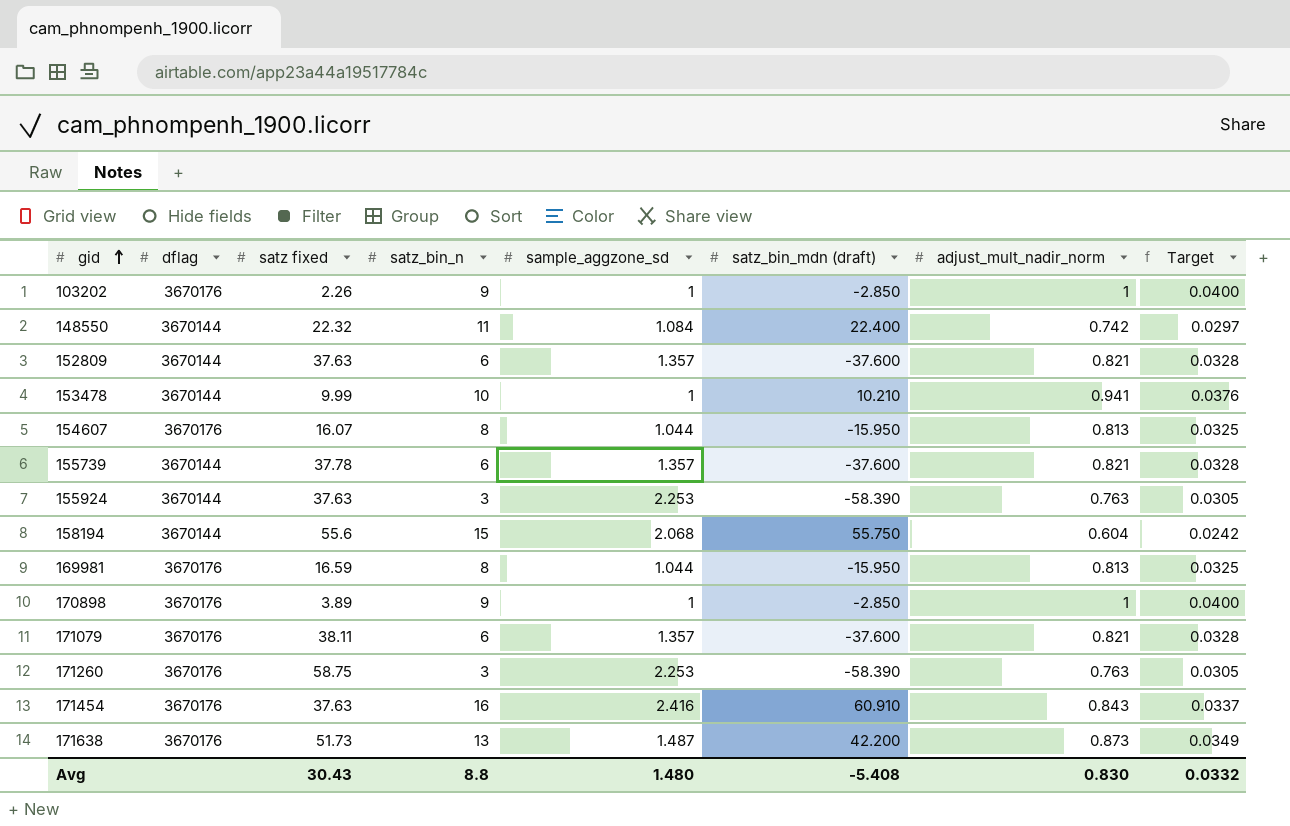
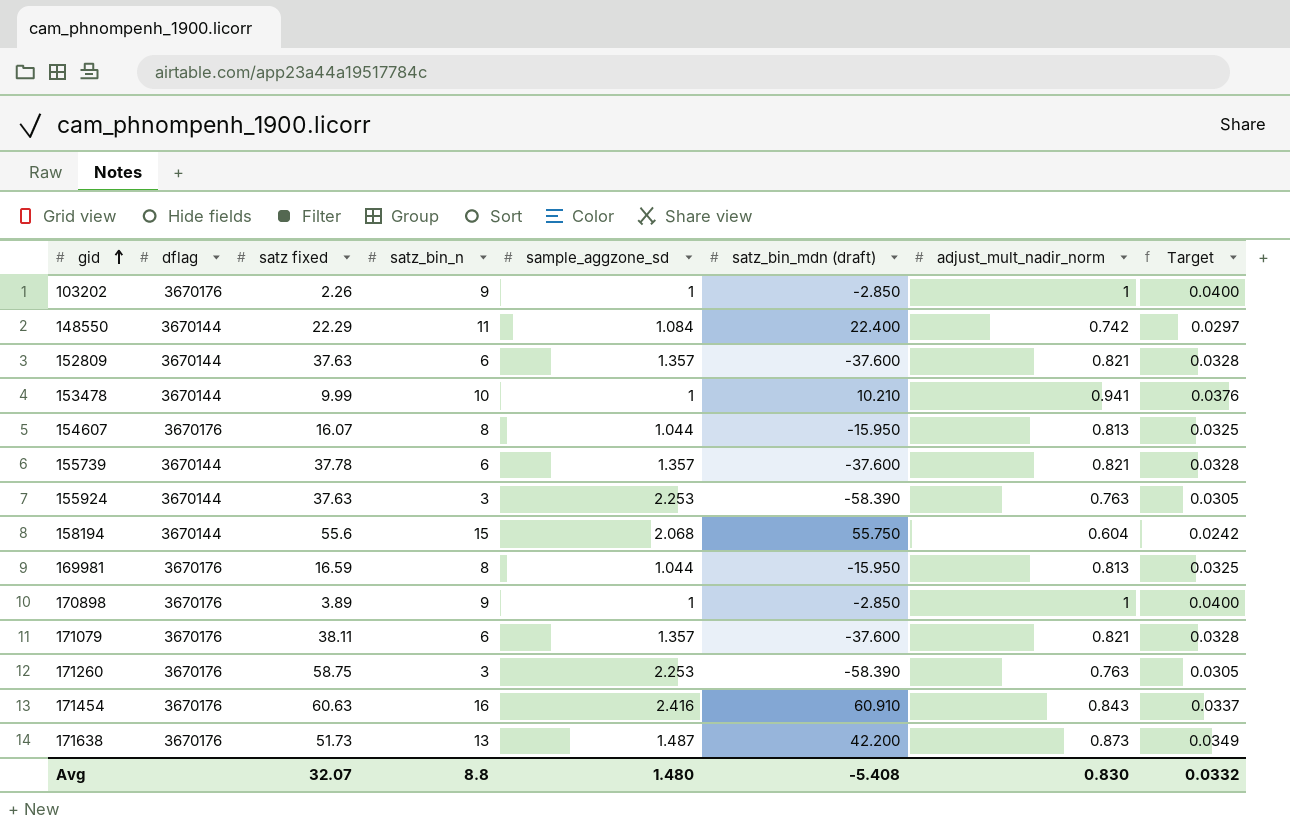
148550 | satz fixed: 22.32 -> 22.29
171454 | satz fixed: 37.63 -> 60.63
Avg | satz fixed: 30.43 -> 32.07

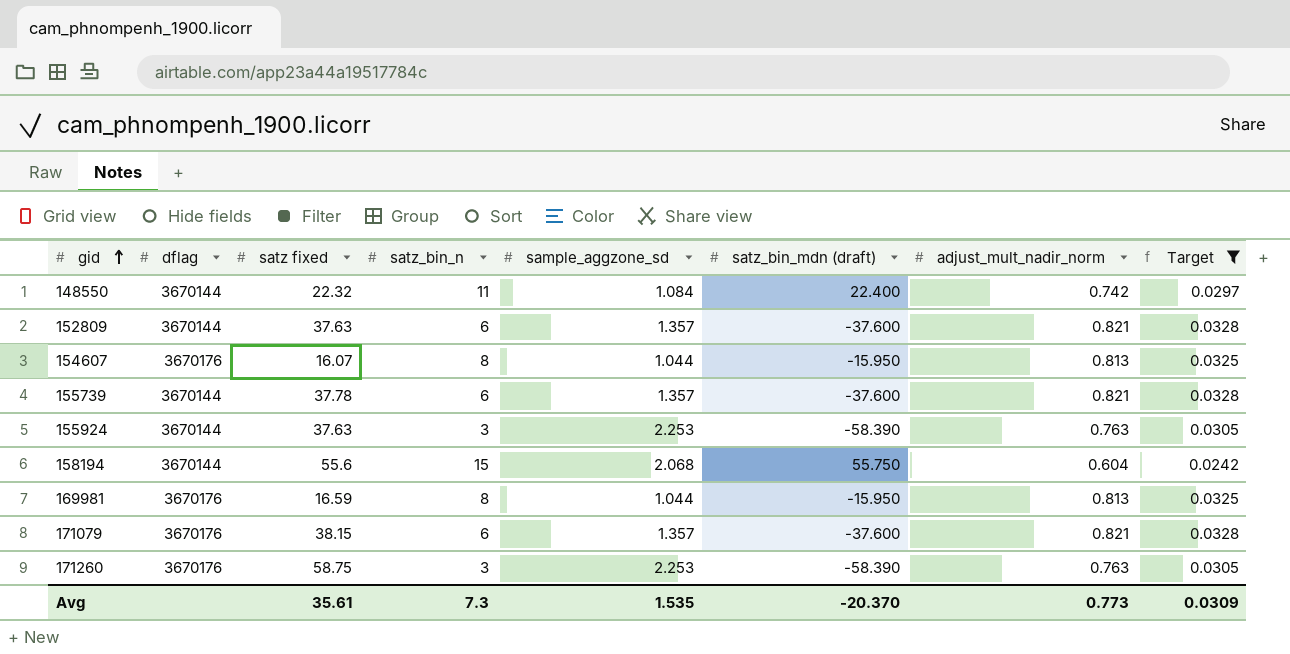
filter: none -> Target <= 0.0328
148550 | satz fixed: 22.29 -> 22.32
171079 | satz fixed: 38.11 -> 38.15
Avg | satz fixed: 32.07 -> 35.61
Avg | satz_bin_n: 8.8 -> 7.3
Avg | sample_aggzone_sd: 1.480 -> 1.535
Avg | satz_bin_mdn (draft): -5.408 -> -20.370
Avg | adjust_mult_nadir_norm: 0.830 -> 0.773
Avg | Target: 0.0332 -> 0.0309

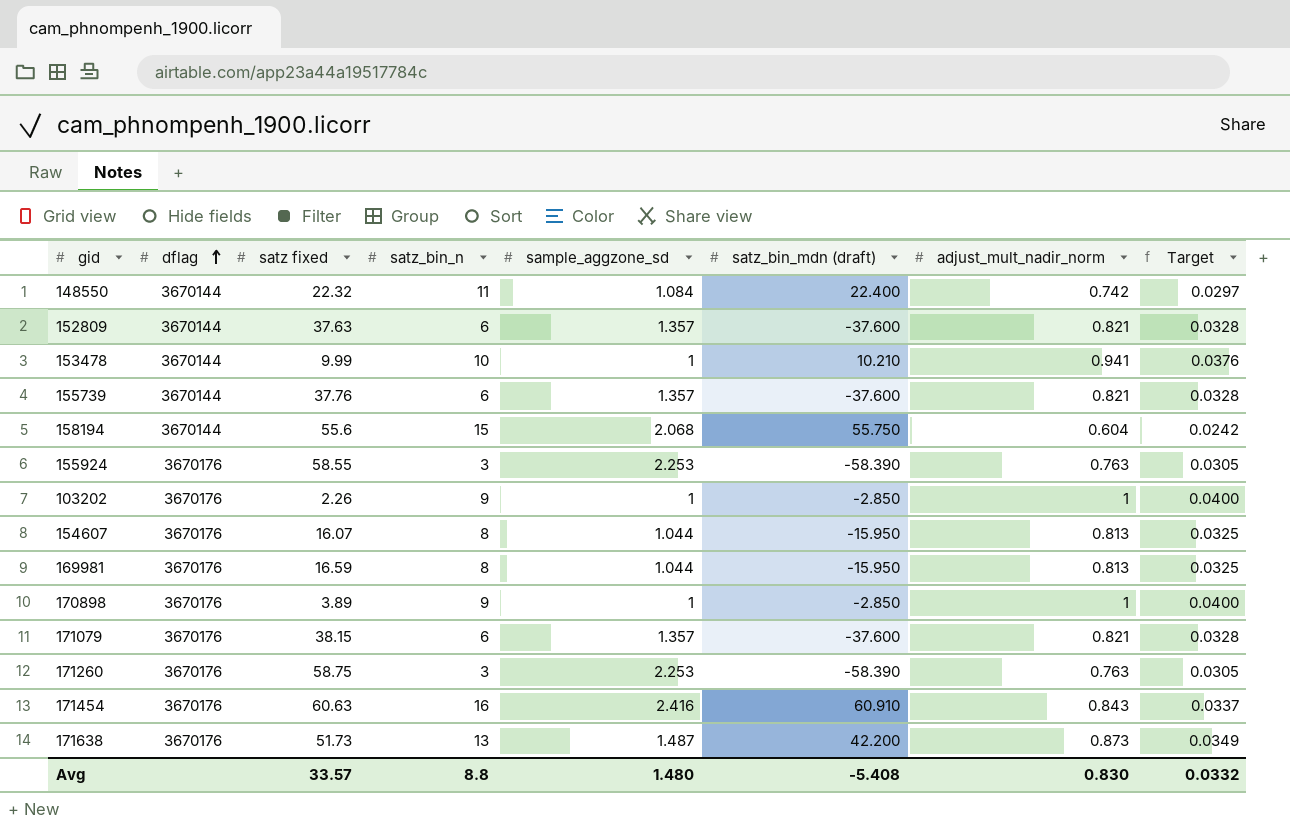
filter: Target <= 0.0328 -> none
row order: gid ascending -> dflag ascending
155739 | satz fixed: 37.78 -> 37.76
155924 | dflag: 3670144 -> 3670176
155924 | satz fixed: 37.63 -> 58.55
Avg | satz fixed: 35.61 -> 33.57
Avg | satz_bin_n: 7.3 -> 8.8
Avg | sample_aggzone_sd: 1.535 -> 1.480
Avg | satz_bin_mdn (draft): -20.370 -> -5.408
Avg | adjust_mult_nadir_norm: 0.773 -> 0.830
Avg | Target: 0.0309 -> 0.0332

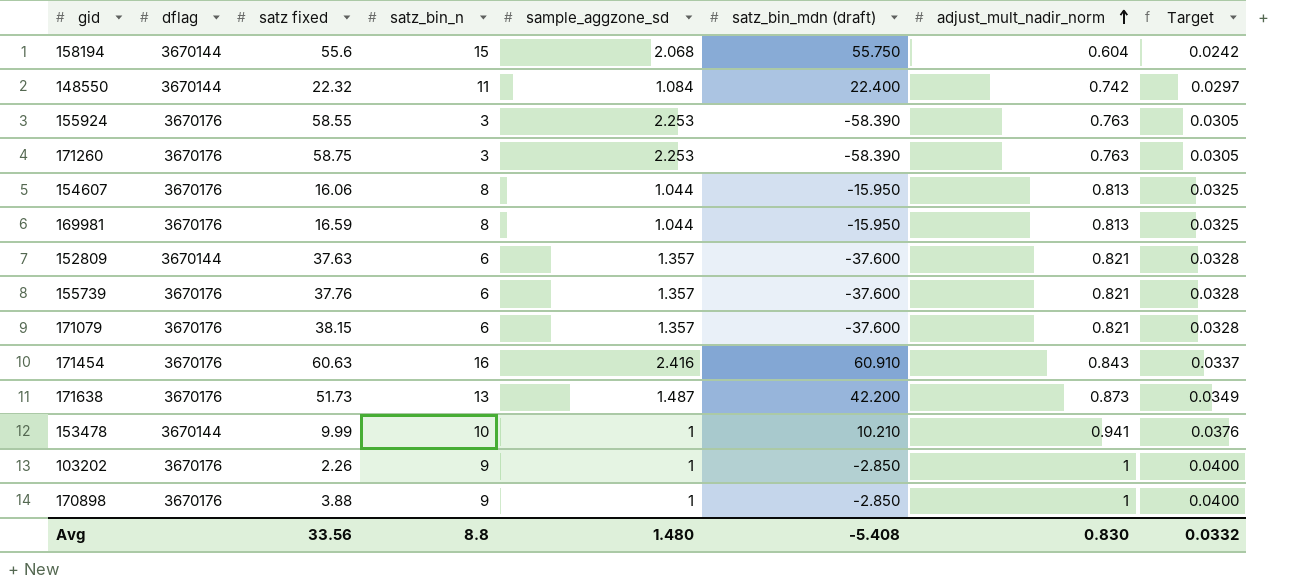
row order: dflag ascending -> adjust_mult_nadir_norm ascending
154607 | satz fixed: 16.07 -> 16.06
155739 | dflag: 3670144 -> 3670176
170898 | satz fixed: 3.89 -> 3.88
Avg | satz fixed: 33.57 -> 33.56

